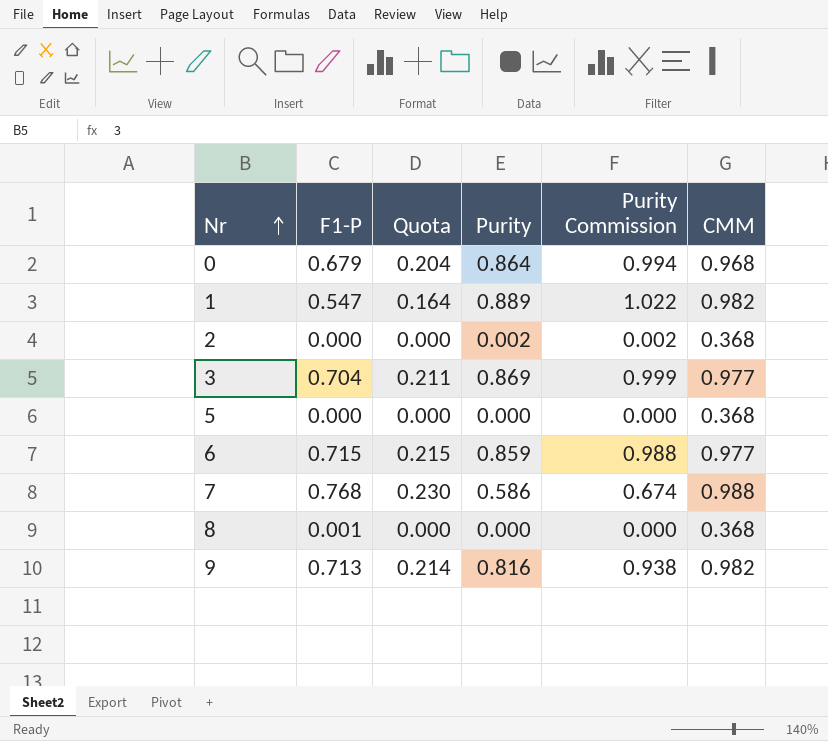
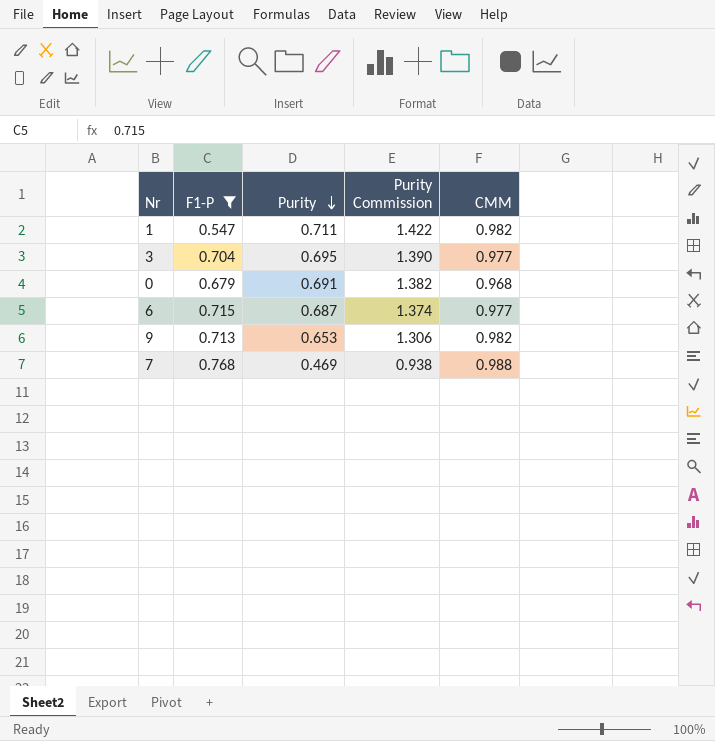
filter: none -> F1-P >= 0.547
row order: Nr ascending -> Purity descending
column Quota | formula: [F1-P] * 0.3 -> none
column Purity Commission | formula: [Purity] * 1.15 -> [Purity] * 2
1 | Purity: 0.889 -> 0.711
3 | Purity: 0.869 -> 0.695
0 | Purity: 0.864 -> 0.691
6 | Purity: 0.859 -> 0.687
9 | Purity: 0.816 -> 0.653
7 | Purity: 0.586 -> 0.469

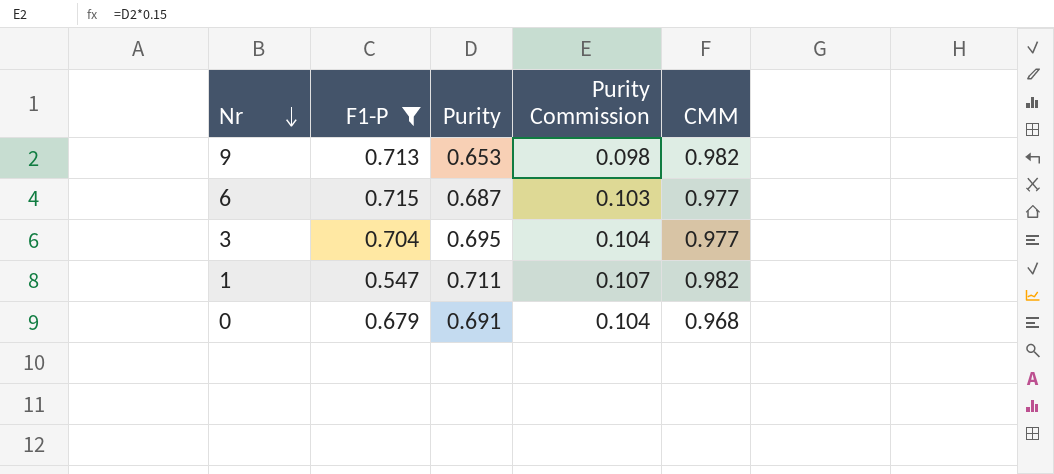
row order: Purity descending -> Nr descending
column Purity Commission | formula: [Purity] * 2 -> [Purity] * 0.15
row 7: 0.768 | 0.469 | 0.938 | 0.988 -> none

